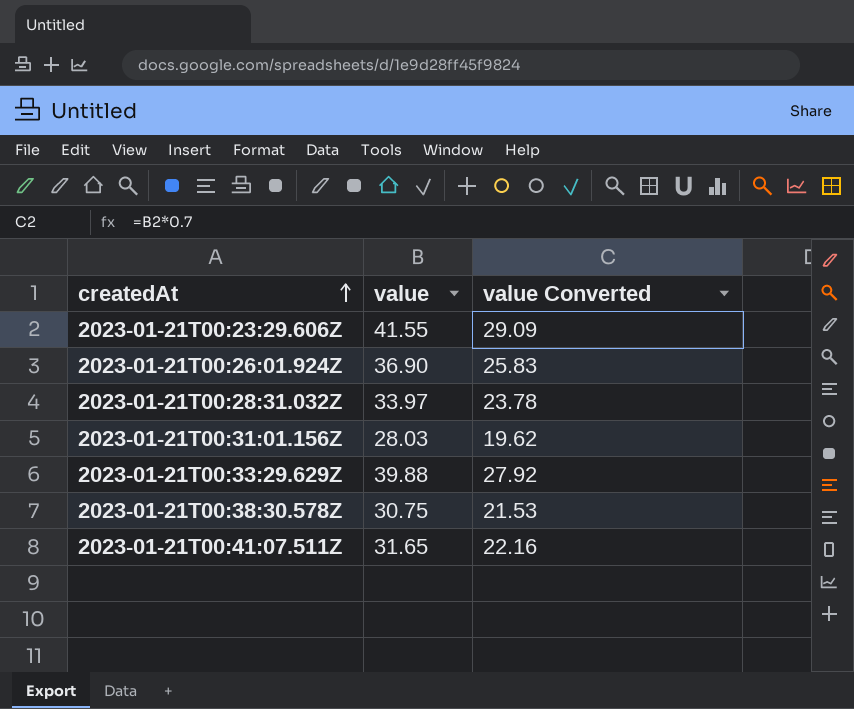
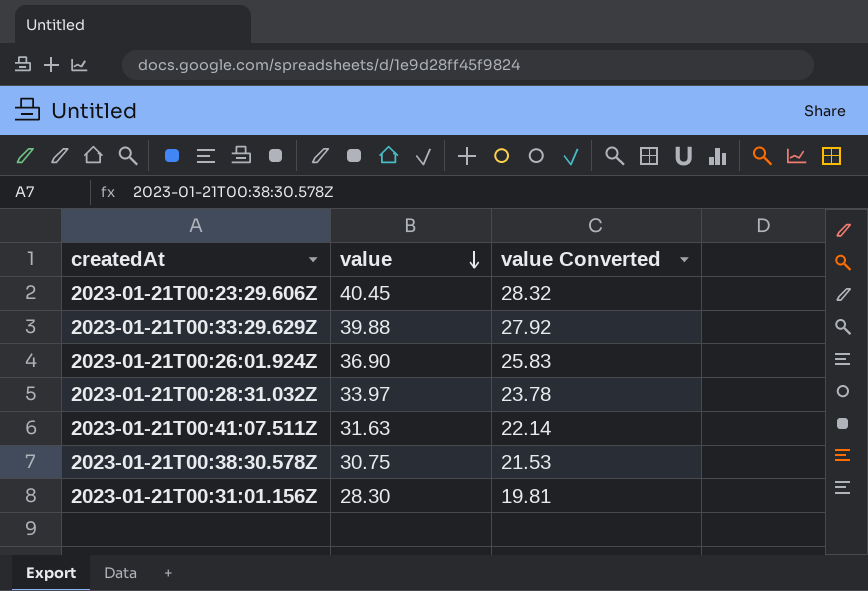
row order: createdAt ascending -> value descending
2023-01-21T00:23:29.606Z | value: 41.55 -> 40.45
2023-01-21T00:23:29.606Z | value Converted: 29.09 -> 28.32
2023-01-21T00:41:07.511Z | value: 31.65 -> 31.63
2023-01-21T00:41:07.511Z | value Converted: 22.16 -> 22.14
2023-01-21T00:31:01.156Z | value: 28.03 -> 28.30
2023-01-21T00:31:01.156Z | value Converted: 19.62 -> 19.81

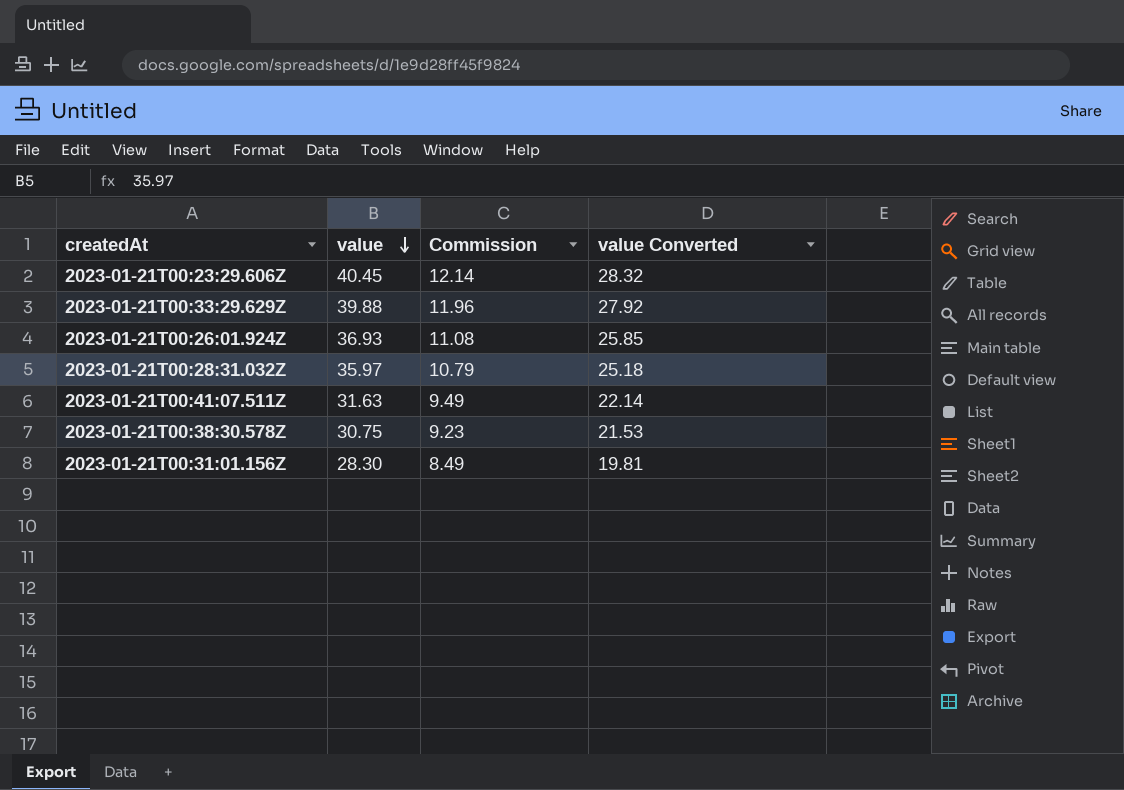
column Commission | formula: none -> [value] * 0.3
2023-01-21T00:26:01.924Z | value: 36.90 -> 36.93
2023-01-21T00:26:01.924Z | value Converted: 25.83 -> 25.85
2023-01-21T00:28:31.032Z | value: 33.97 -> 35.97
2023-01-21T00:28:31.032Z | value Converted: 23.78 -> 25.18

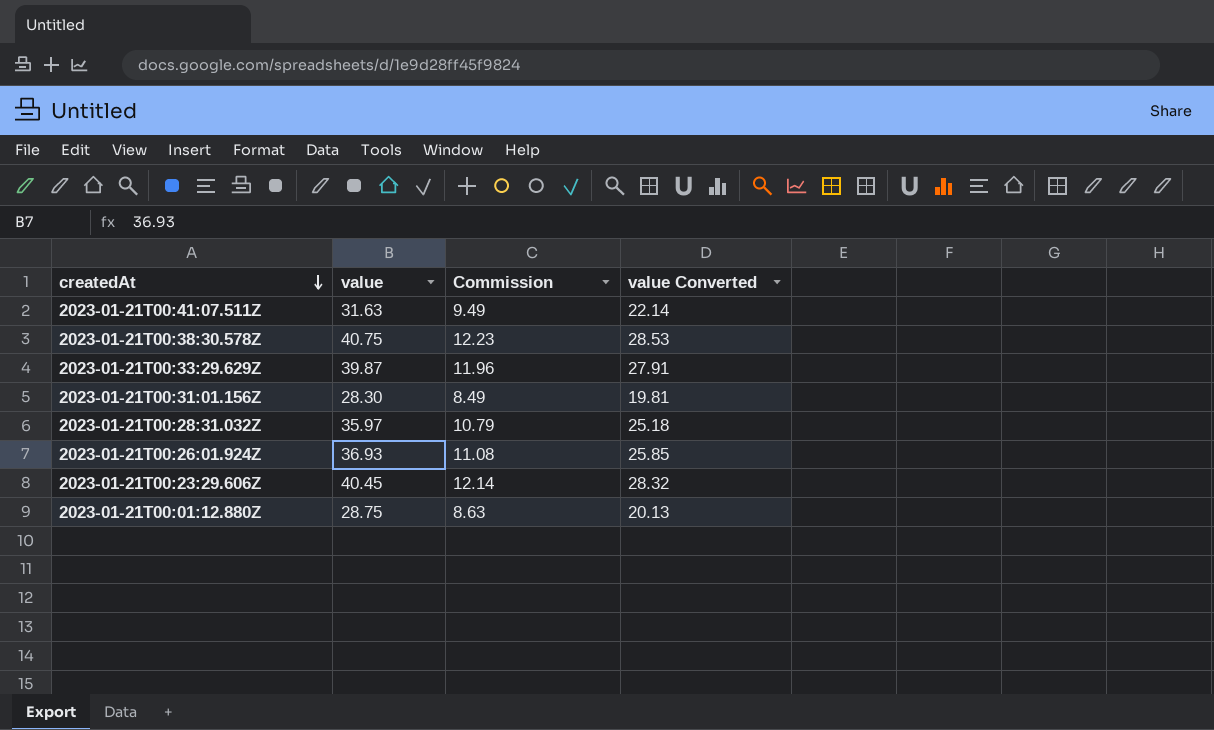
row order: value descending -> createdAt descending
2023-01-21T00:38:30.578Z | value: 30.75 -> 40.75
2023-01-21T00:38:30.578Z | Commission: 9.23 -> 12.23
2023-01-21T00:38:30.578Z | value Converted: 21.53 -> 28.53
2023-01-21T00:33:29.629Z | value: 39.88 -> 39.87
2023-01-21T00:33:29.629Z | value Converted: 27.92 -> 27.91
row 2023-01-21T00:01:12.880Z: none -> 28.75 | 8.63 | 20.13

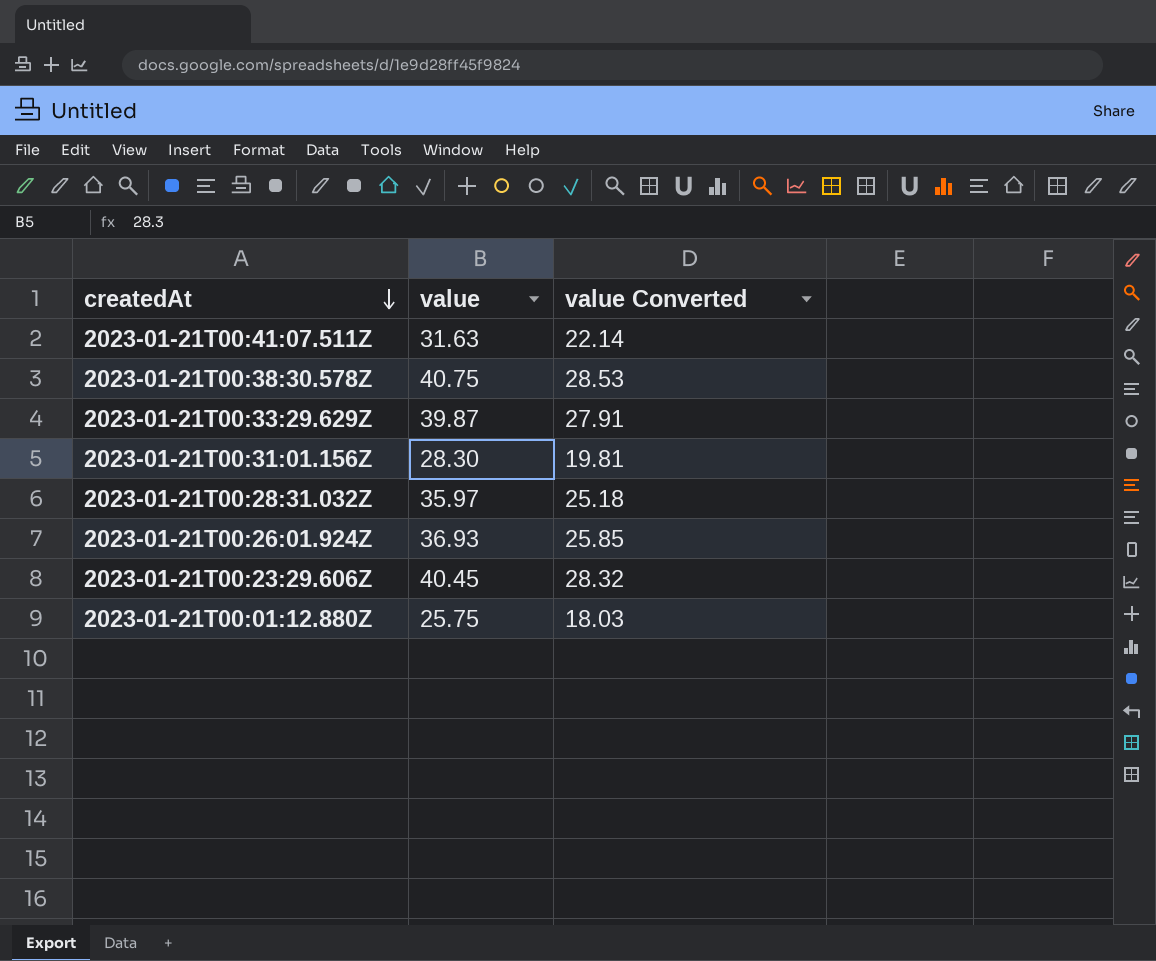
column Commission | formula: [value] * 0.3 -> none
2023-01-21T00:01:12.880Z | value: 28.75 -> 25.75
2023-01-21T00:01:12.880Z | value Converted: 20.13 -> 18.03

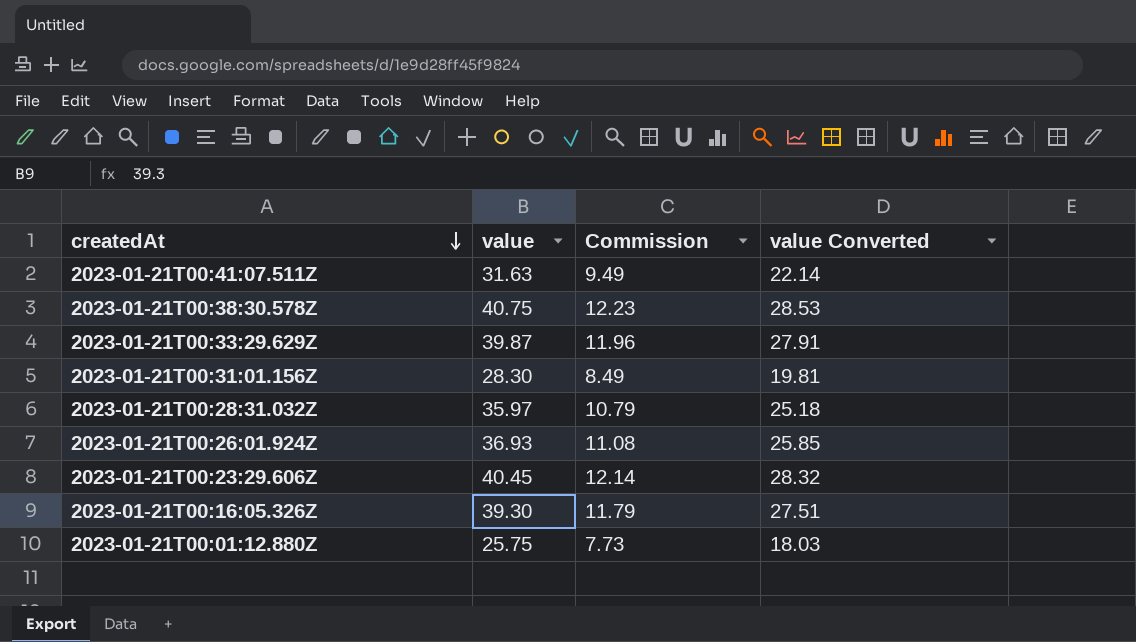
column Commission | formula: none -> [value] * 0.3
row 2023-01-21T00:16:05.326Z: none -> 39.30 | 11.79 | 27.51

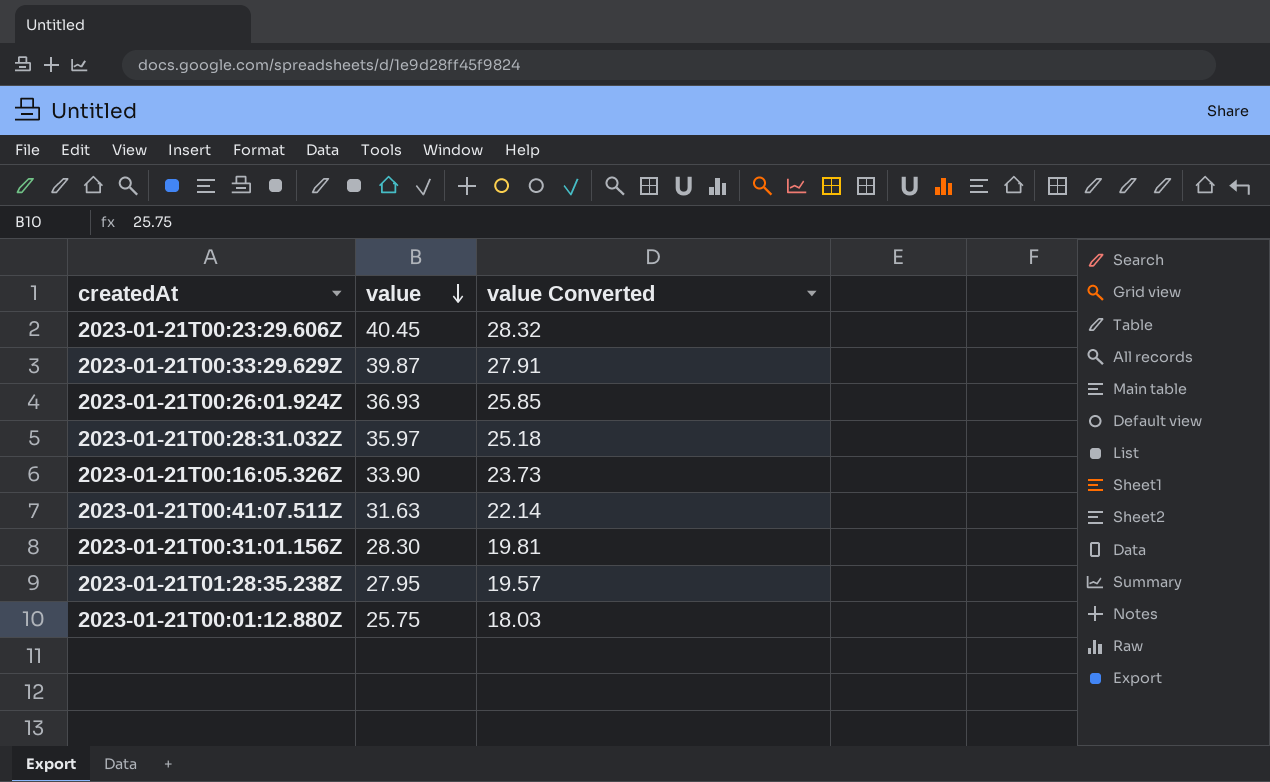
row order: createdAt descending -> value descending
column Commission | formula: [value] * 0.3 -> none
row 2023-01-21T00:38:30.578Z: 40.75 | 12.23 | 28.53 -> none
2023-01-21T00:16:05.326Z | value: 39.30 -> 33.90
2023-01-21T00:16:05.326Z | value Converted: 27.51 -> 23.73
row 2023-01-21T01:28:35.238Z: none -> 27.95 | 19.57

